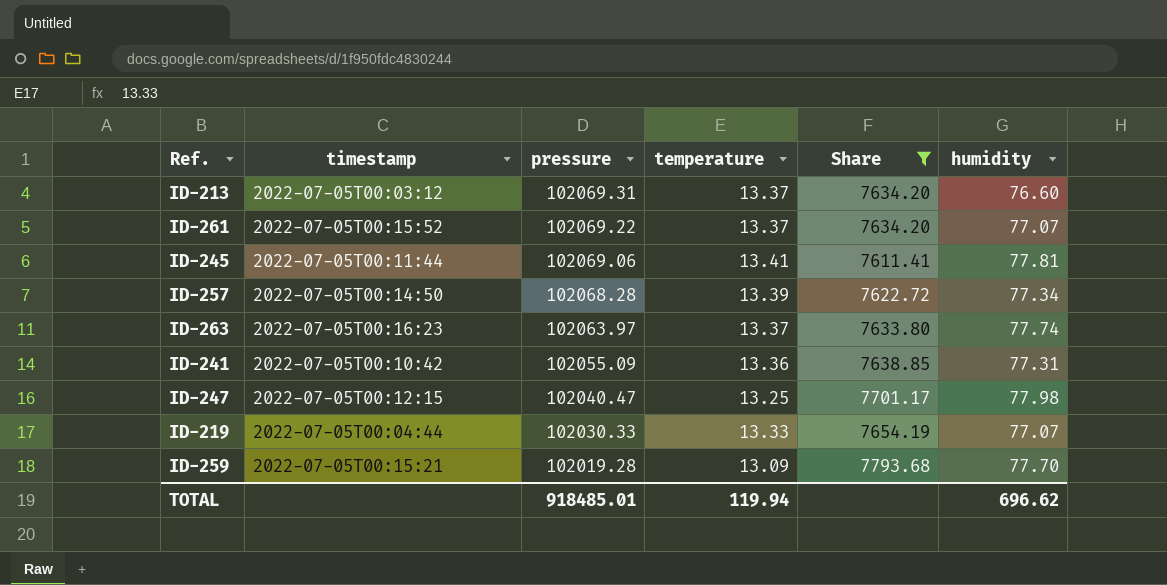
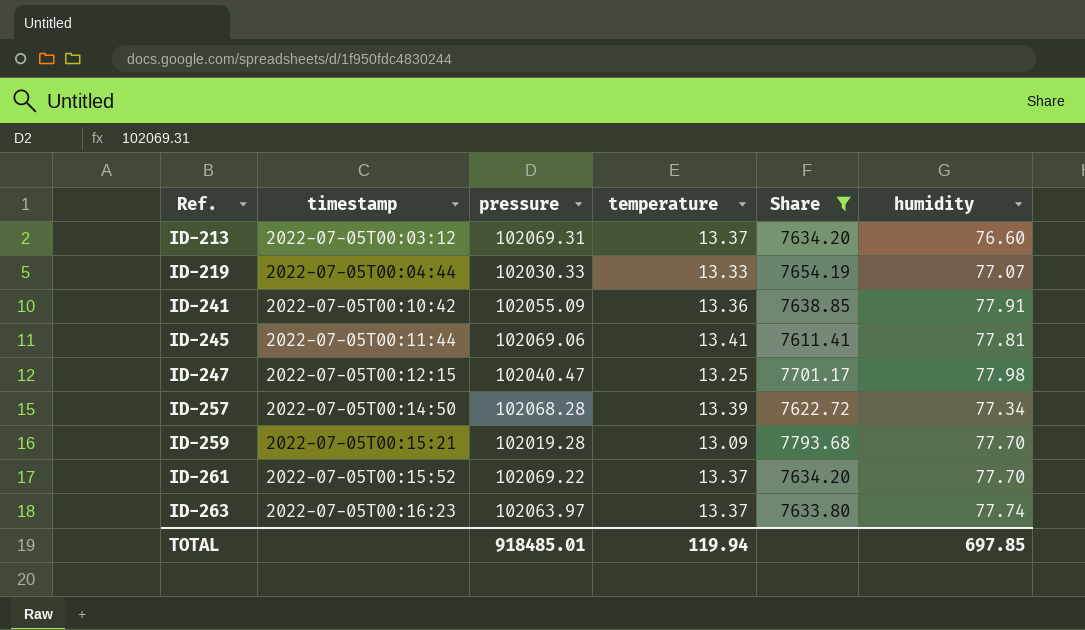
row order: pressure descending -> Ref. ascending
ID-241 | humidity: 77.31 -> 77.91
ID-261 | humidity: 77.07 -> 77.70
TOTAL | humidity: 696.62 -> 697.85

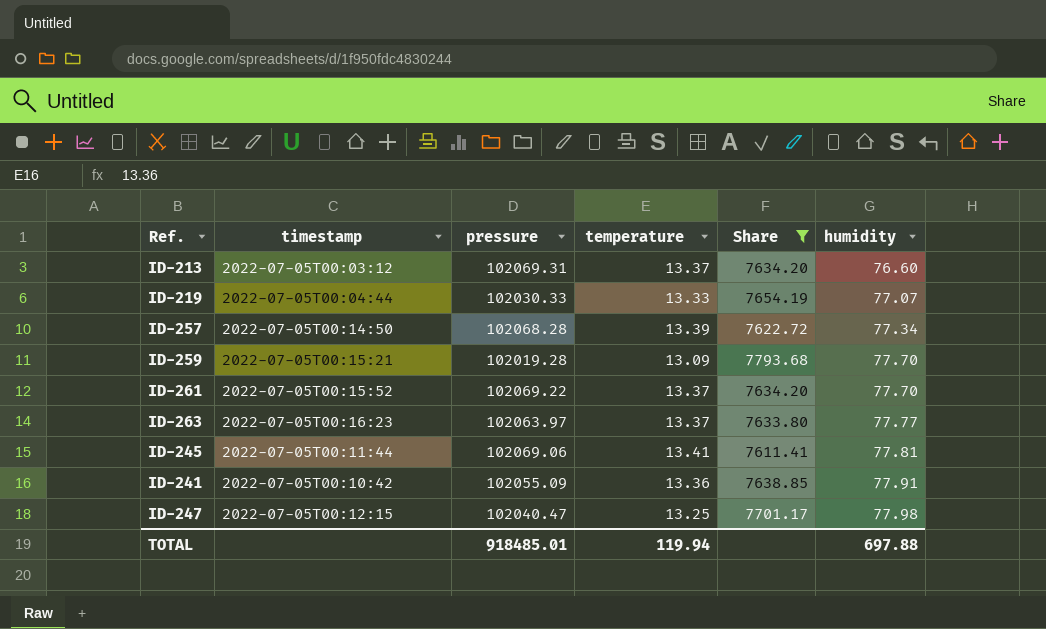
row order: Ref. ascending -> humidity ascending
ID-263 | humidity: 77.74 -> 77.77
TOTAL | humidity: 697.85 -> 697.88

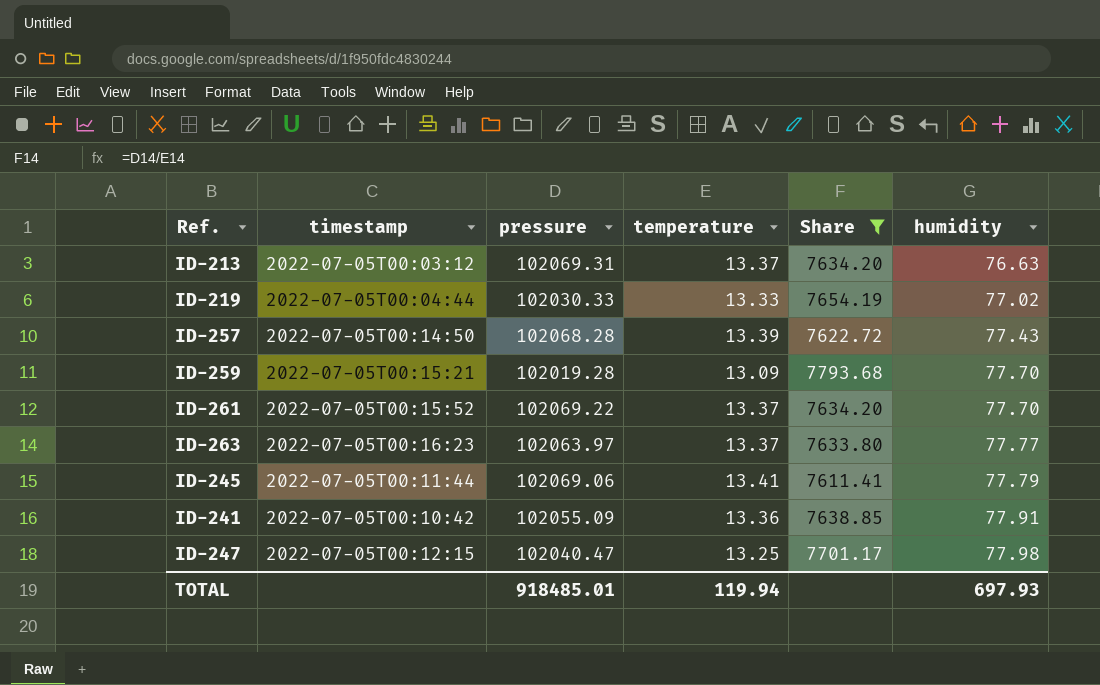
ID-213 | humidity: 76.60 -> 76.63
ID-219 | humidity: 77.07 -> 77.02
ID-257 | humidity: 77.34 -> 77.43
ID-245 | humidity: 77.81 -> 77.79
TOTAL | humidity: 697.88 -> 697.93

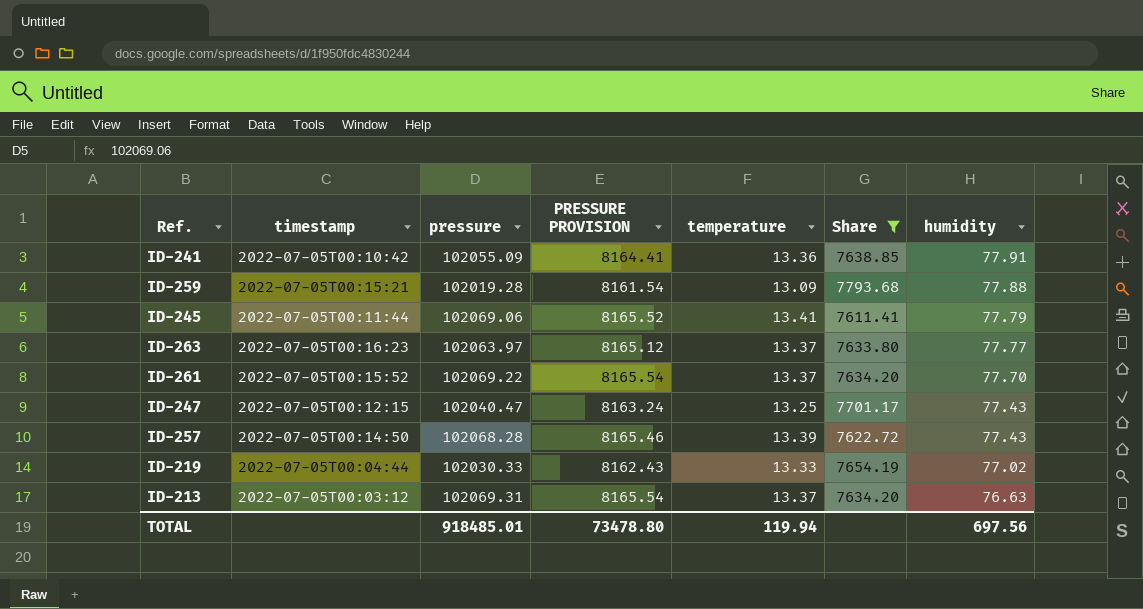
row order: humidity ascending -> humidity descending
column PRESSURE PROVISION | formula: none -> [pressure] * 0.08
ID-259 | humidity: 77.70 -> 77.88
ID-247 | humidity: 77.98 -> 77.43
TOTAL | humidity: 697.93 -> 697.56

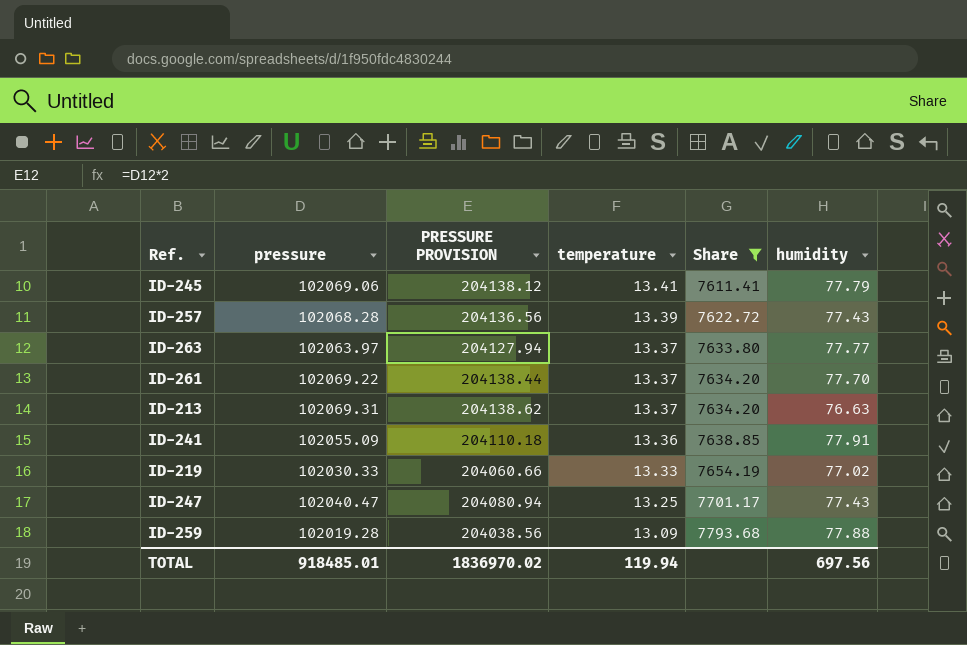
row order: humidity descending -> temperature descending
column timestamp | position: 2 -> none
column PRESSURE PROVISION | formula: [pressure] * 0.08 -> [pressure] * 2
TOTAL | PRESSURE PROVISION: 73478.80 -> 1836970.02

